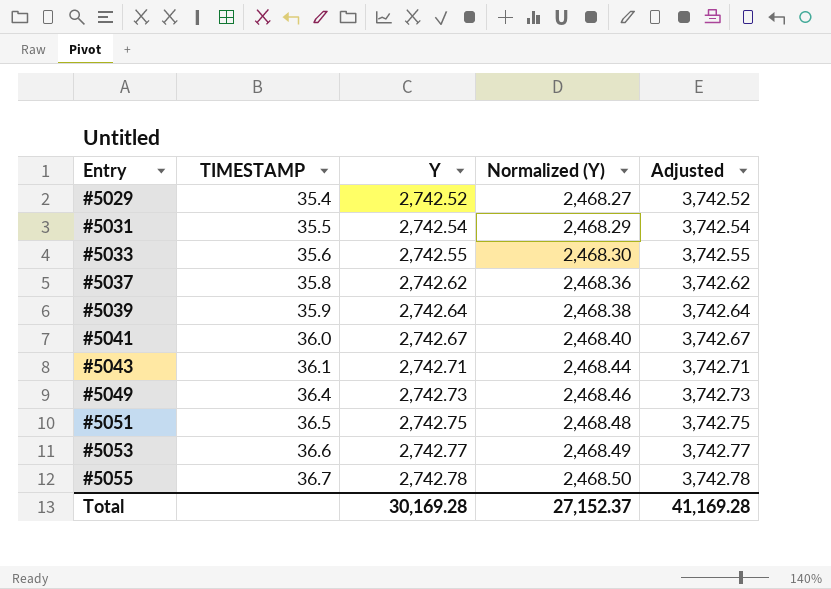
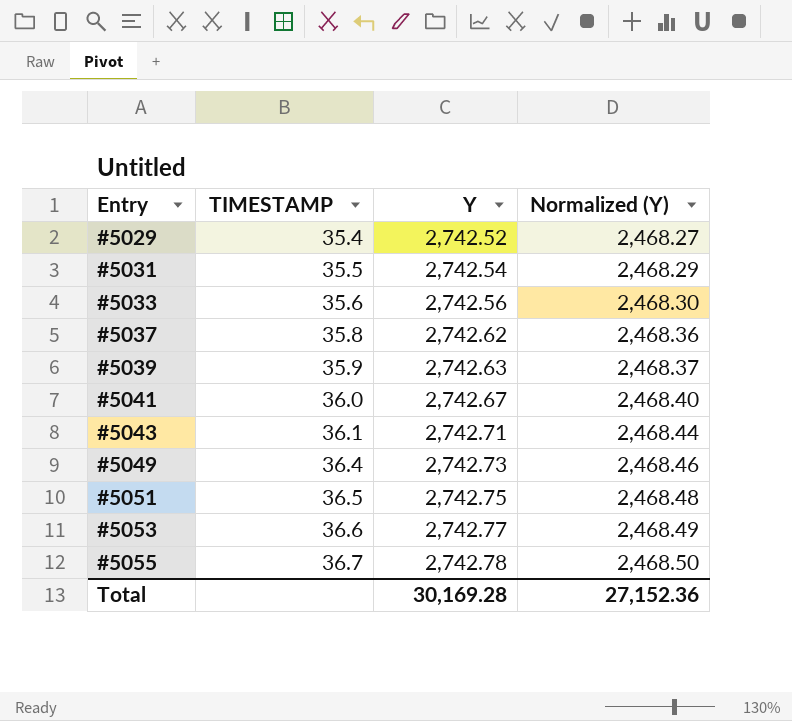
column Adjusted | formula: [Y] + 1000 -> none
#5033 | Y: 2,742.55 -> 2,742.56
#5039 | Y: 2,742.64 -> 2,742.63
#5039 | Normalized (Y): 2,468.38 -> 2,468.37
Total | Normalized (Y): 27,152.37 -> 27,152.36

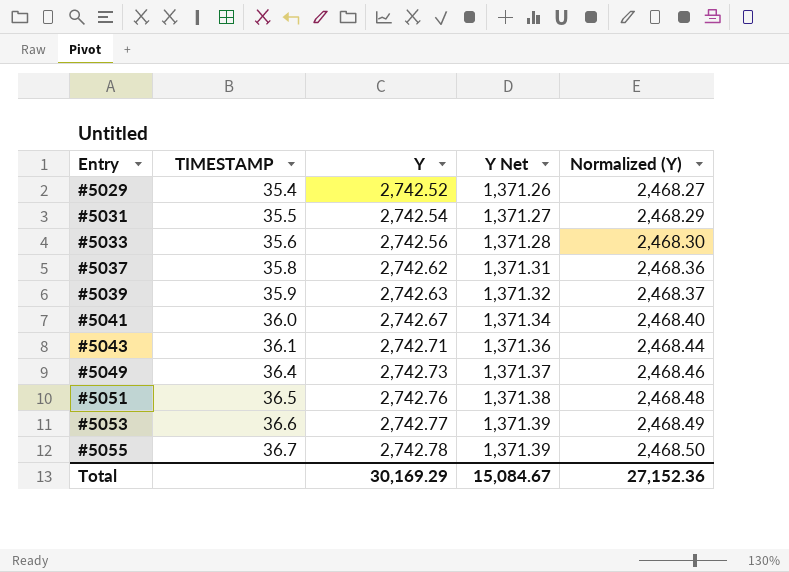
column Y Net | formula: none -> [Y] * 0.5
#5051 | Y: 2,742.75 -> 2,742.76
Total | Y: 30,169.28 -> 30,169.29

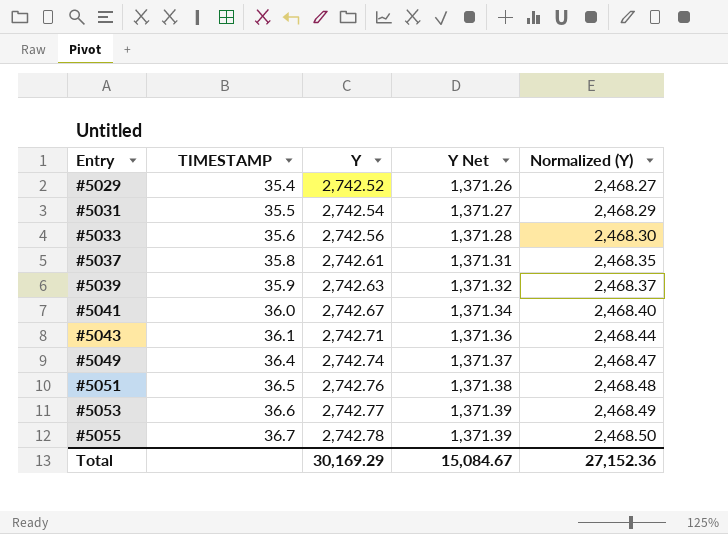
#5037 | Y: 2,742.62 -> 2,742.61
#5037 | Normalized (Y): 2,468.36 -> 2,468.35
#5049 | Y: 2,742.73 -> 2,742.74
#5049 | Normalized (Y): 2,468.46 -> 2,468.47

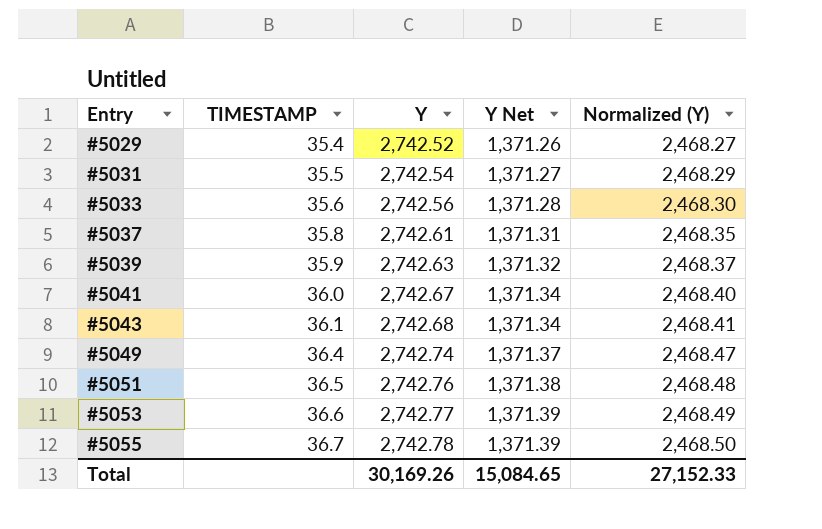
#5043 | Y: 2,742.71 -> 2,742.68
#5043 | Y Net: 1,371.36 -> 1,371.34
#5043 | Normalized (Y): 2,468.44 -> 2,468.41
Total | Y: 30,169.29 -> 30,169.26
Total | Y Net: 15,084.67 -> 15,084.65
Total | Normalized (Y): 27,152.36 -> 27,152.33

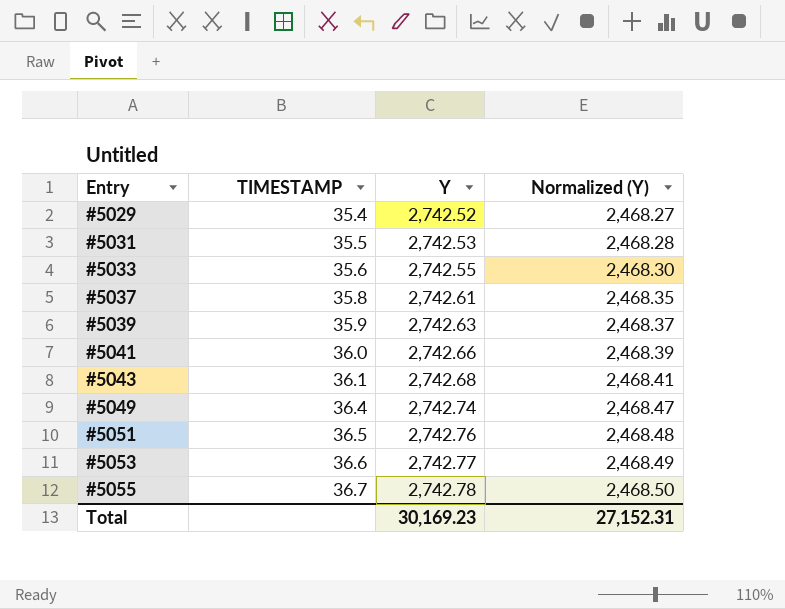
column Y Net | formula: [Y] * 0.5 -> none
#5031 | Y: 2,742.54 -> 2,742.53
#5031 | Normalized (Y): 2,468.29 -> 2,468.28
#5033 | Y: 2,742.56 -> 2,742.55
#5041 | Y: 2,742.67 -> 2,742.66
#5041 | Normalized (Y): 2,468.40 -> 2,468.39
Total | Y: 30,169.26 -> 30,169.23
Total | Normalized (Y): 27,152.33 -> 27,152.31

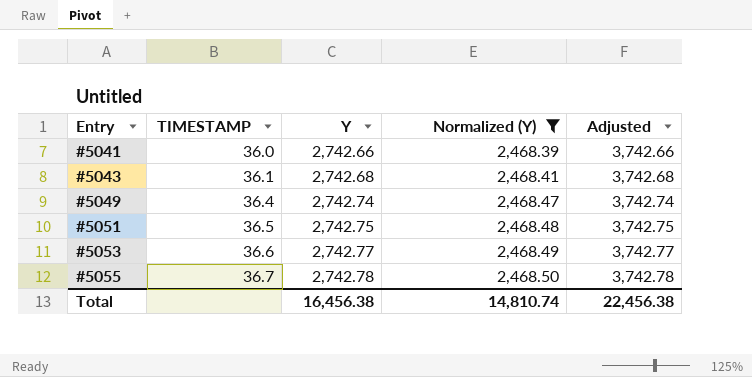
filter: none -> Normalized (Y) >= 2,468.39
column Adjusted | formula: none -> [Y] + 1000
#5051 | Y: 2,742.76 -> 2,742.75
Total | Y: 30,169.23 -> 16,456.38
Total | Normalized (Y): 27,152.31 -> 14,810.74

